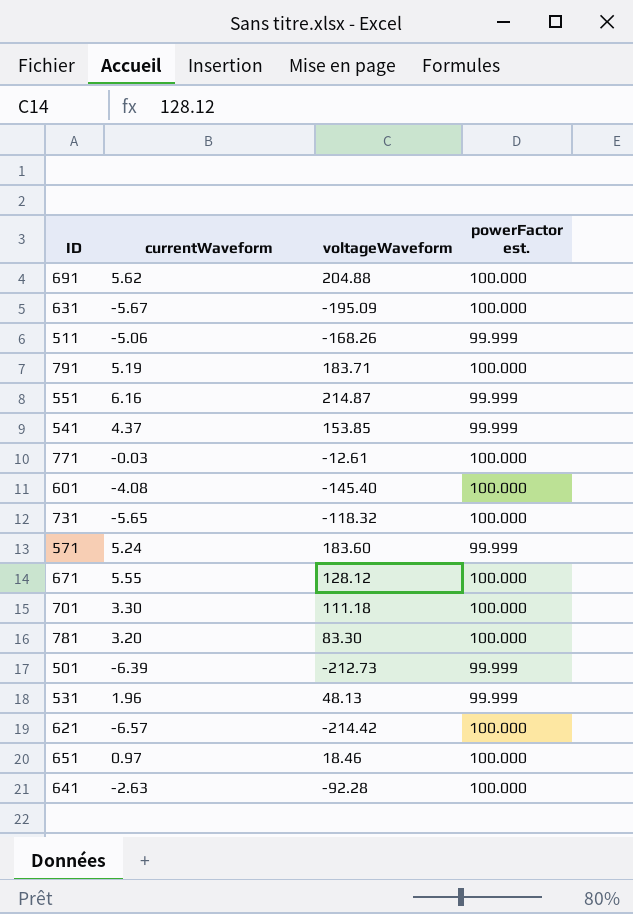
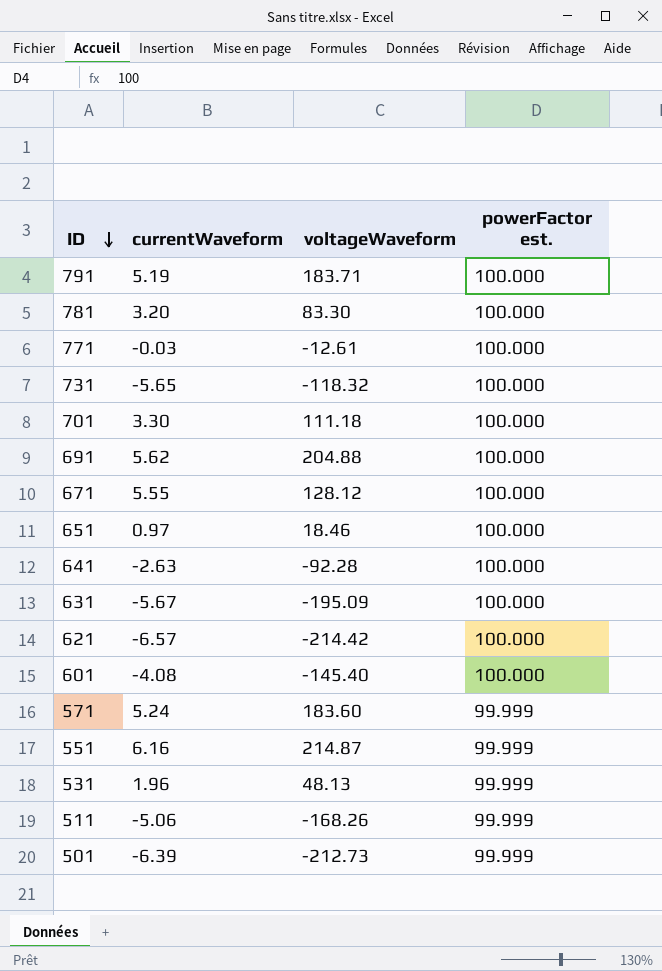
row order: none -> ID descending
row 541: 4.37 | 153.85 | 99.999 -> none

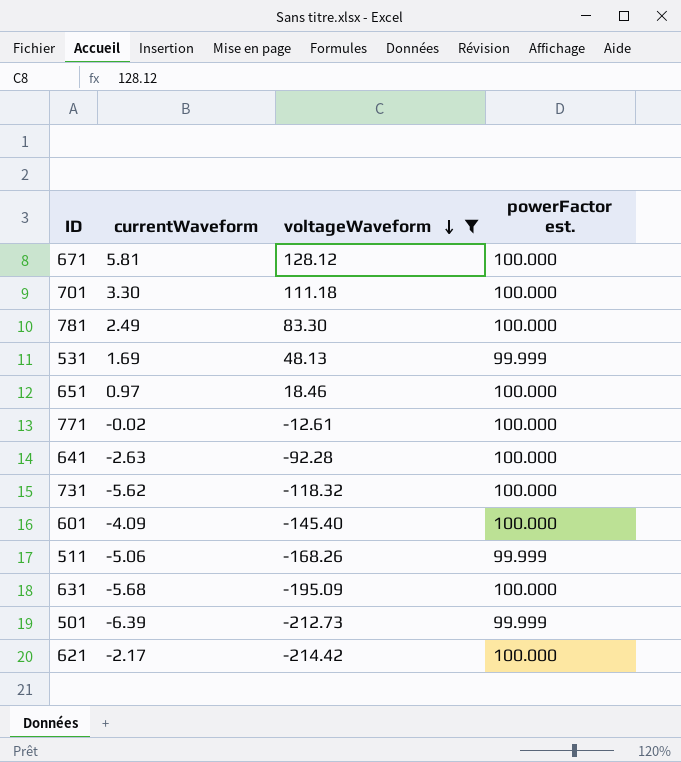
filter: none -> voltageWaveform <= 128.12
row order: ID descending -> voltageWaveform descending
671 | currentWaveform: 5.55 -> 5.81
781 | currentWaveform: 3.20 -> 2.49
531 | currentWaveform: 1.96 -> 1.69
771 | currentWaveform: -0.03 -> -0.02
731 | currentWaveform: -5.65 -> -5.62
601 | currentWaveform: -4.08 -> -4.09
631 | currentWaveform: -5.67 -> -5.68
621 | currentWaveform: -6.57 -> -2.17

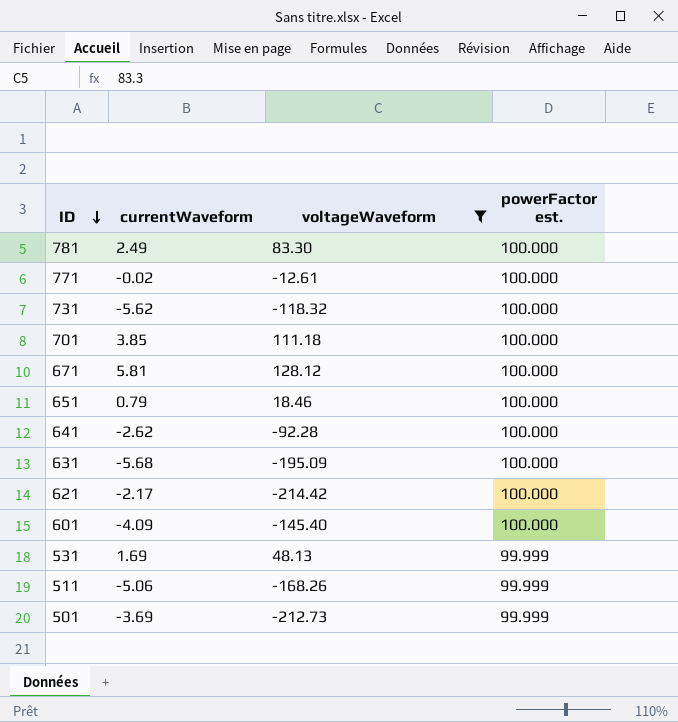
row order: voltageWaveform descending -> ID descending
701 | currentWaveform: 3.30 -> 3.85
651 | currentWaveform: 0.97 -> 0.79
641 | currentWaveform: -2.63 -> -2.62
501 | currentWaveform: -6.39 -> -3.69

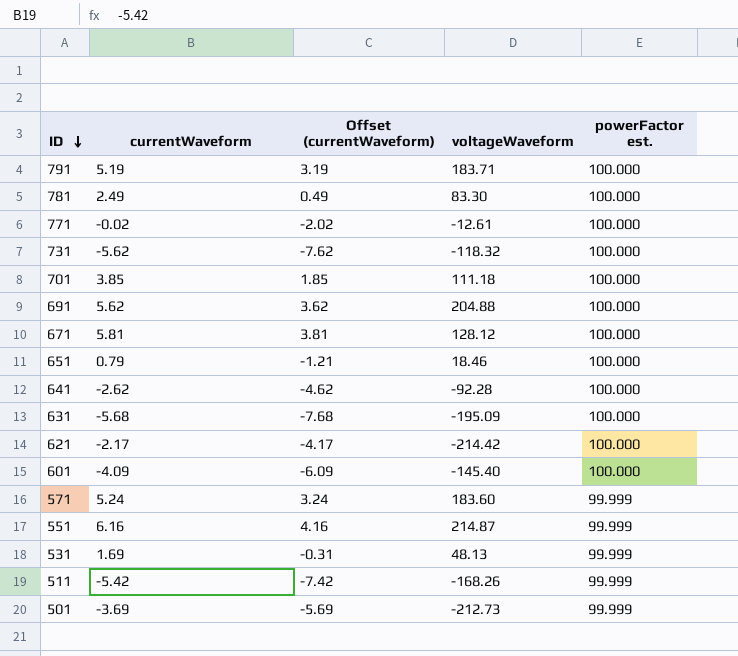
filter: voltageWaveform <= 128.12 -> none
column Offset (currentWaveform) | formula: none -> [currentWaveform] - 2
511 | currentWaveform: -5.06 -> -5.42

